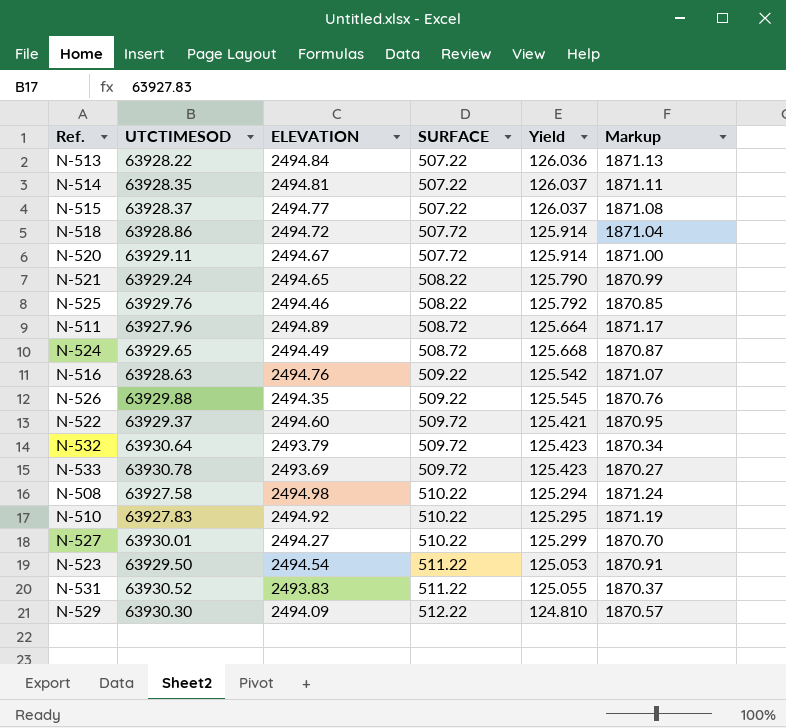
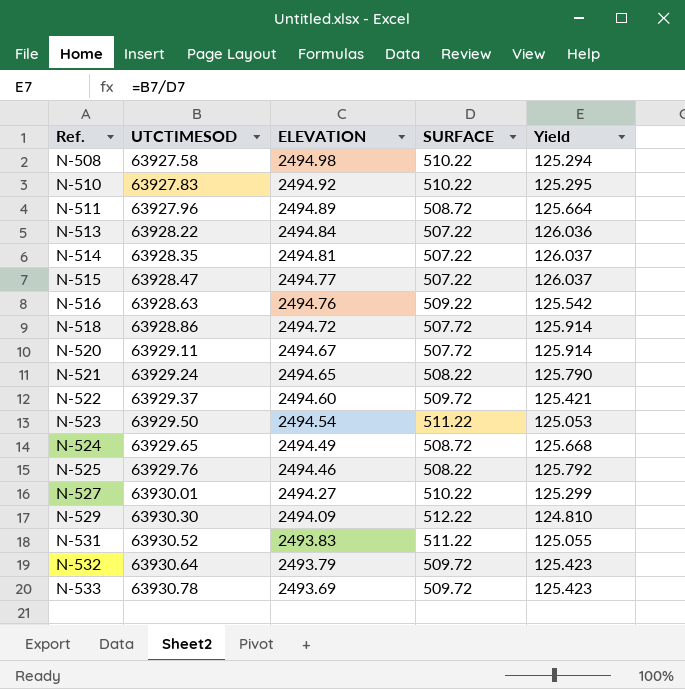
row order: SURFACE ascending -> Ref. ascending
column Markup | formula: [ELEVATION] * 0.75 -> none
row N-526: 63929.88 | 2494.35 | 509.22 | 125.545 | 1870.76 -> none
N-515 | UTCTIMESOD: 63928.37 -> 63928.47

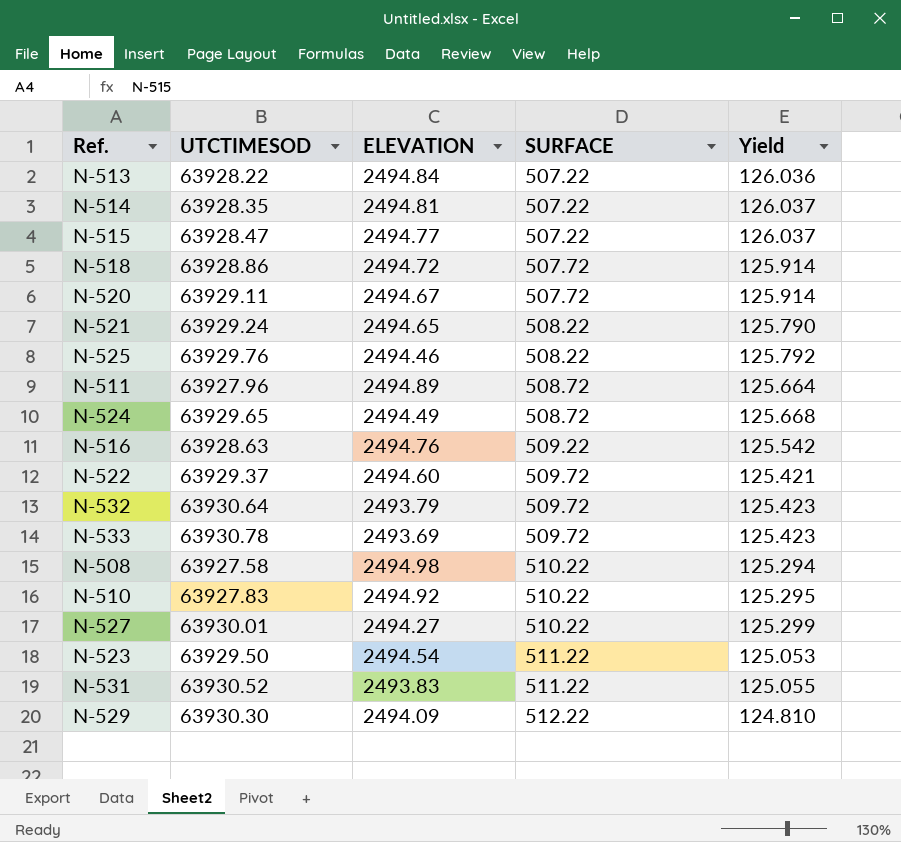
row order: Ref. ascending -> SURFACE ascending

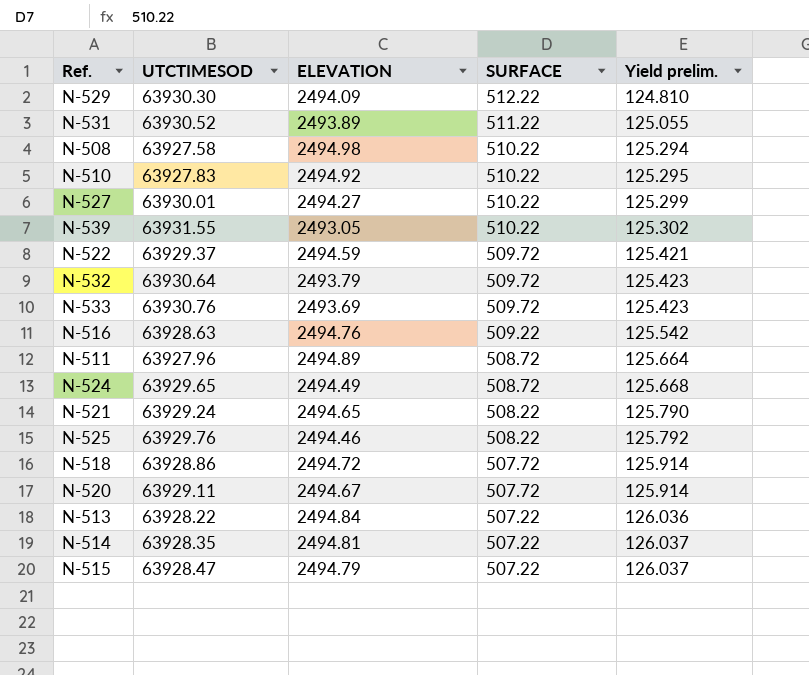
row order: SURFACE ascending -> SURFACE descending
column name: Yield -> Yield prelim.
row N-523: 63929.50 | 2494.54 | 511.22 | 125.053 -> none
N-531 | ELEVATION: 2493.83 -> 2493.89
row N-539: none -> 63931.55 | 2493.05 | 510.22 | 125.302
N-522 | ELEVATION: 2494.60 -> 2494.59
N-533 | UTCTIMESOD: 63930.78 -> 63930.76
N-515 | ELEVATION: 2494.77 -> 2494.79

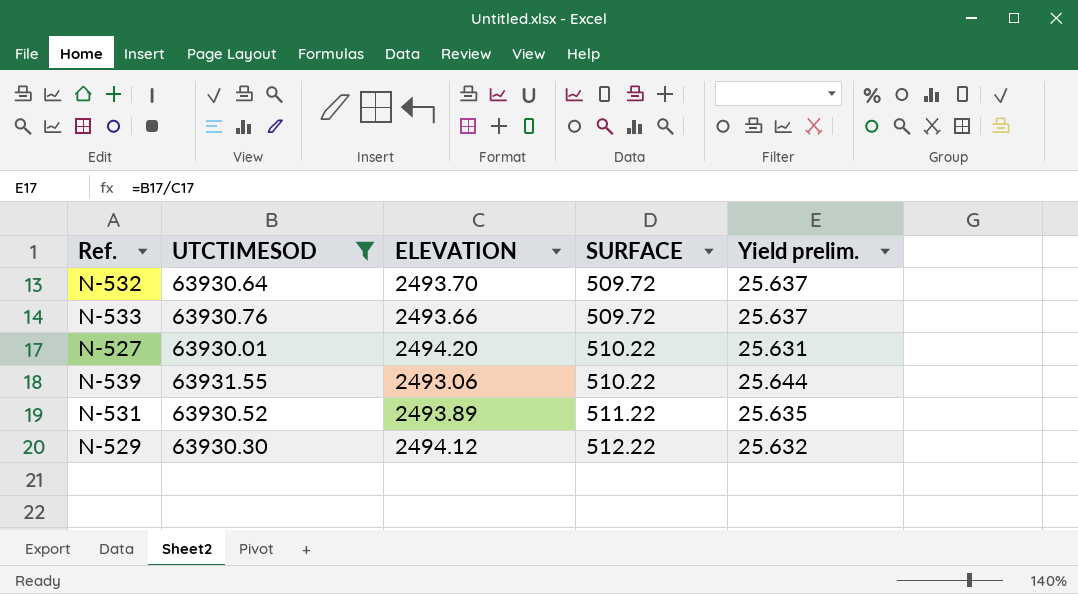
filter: none -> UTCTIMESOD >= 63930.01
row order: SURFACE descending -> SURFACE ascending
column Yield prelim. | formula: [UTCTIMESOD] / [SURFACE] -> [UTCTIMESOD] / [ELEVATION]
N-532 | ELEVATION: 2493.79 -> 2493.70
N-533 | ELEVATION: 2493.69 -> 2493.66
N-527 | ELEVATION: 2494.27 -> 2494.20
N-539 | ELEVATION: 2493.05 -> 2493.06
N-529 | ELEVATION: 2494.09 -> 2494.12

